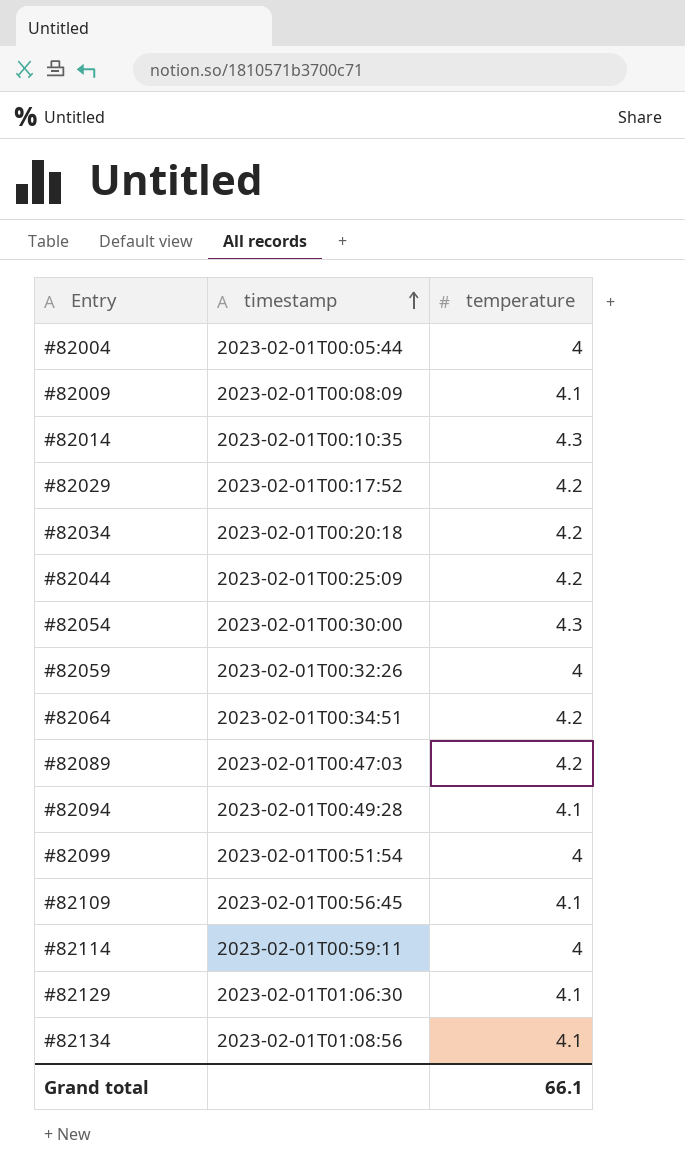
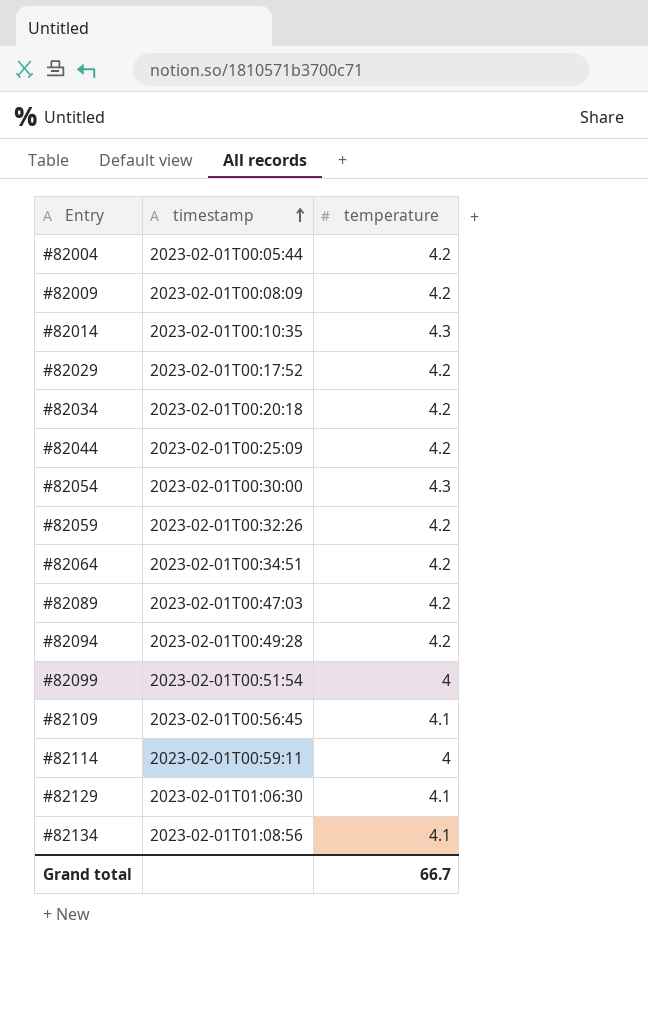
#82004 | temperature: 4 -> 4.2
#82009 | temperature: 4.1 -> 4.2
#82059 | temperature: 4 -> 4.2
#82094 | temperature: 4.1 -> 4.2
Grand total | temperature: 66.1 -> 66.7

